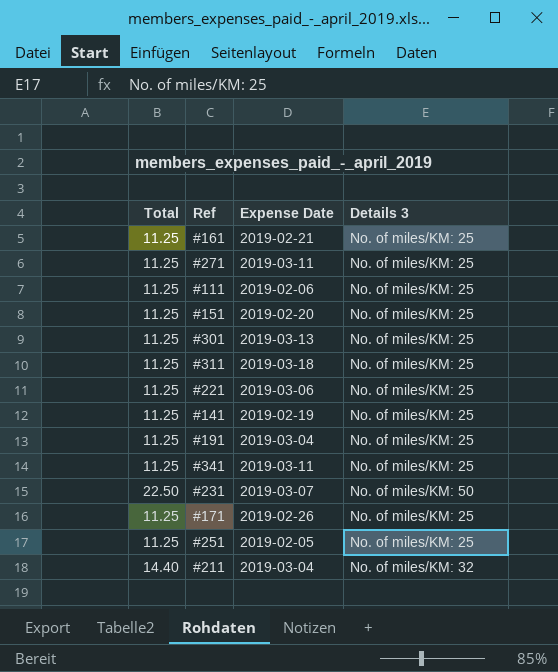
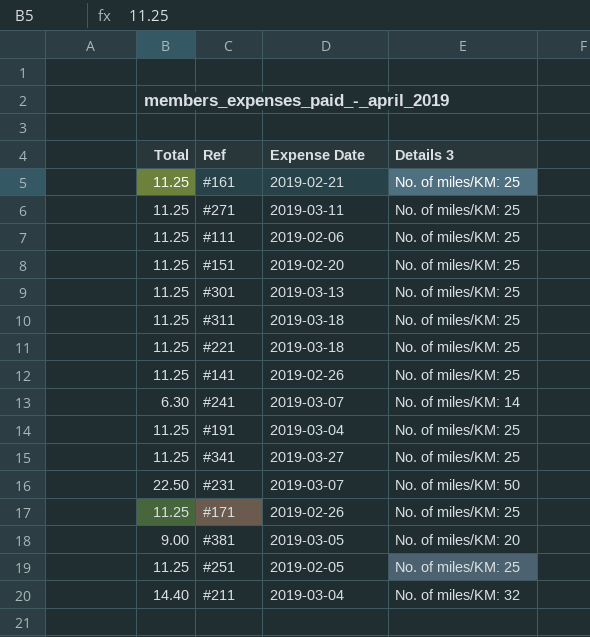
#221 | Expense Date: 2019-03-06 -> 2019-03-18
#141 | Expense Date: 2019-02-19 -> 2019-02-26
row #241: none -> 6.30 | 2019-03-07 | No. of miles/KM: 14
#341 | Expense Date: 2019-03-11 -> 2019-03-27
row #381: none -> 9.00 | 2019-03-05 | No. of miles/KM: 20

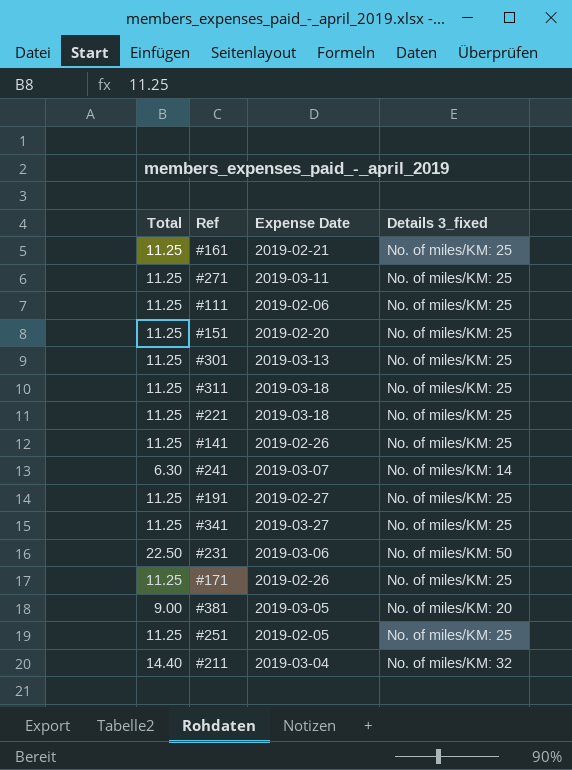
column name: Details 3 -> Details 3_fixed
#191 | Expense Date: 2019-03-04 -> 2019-02-27
#231 | Expense Date: 2019-03-07 -> 2019-03-06

